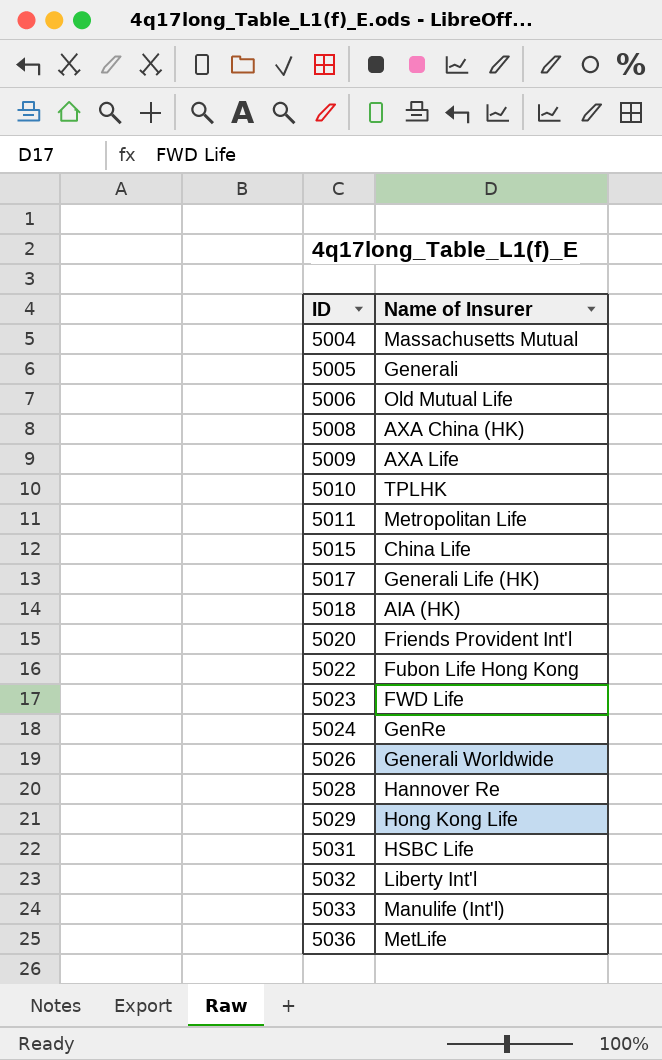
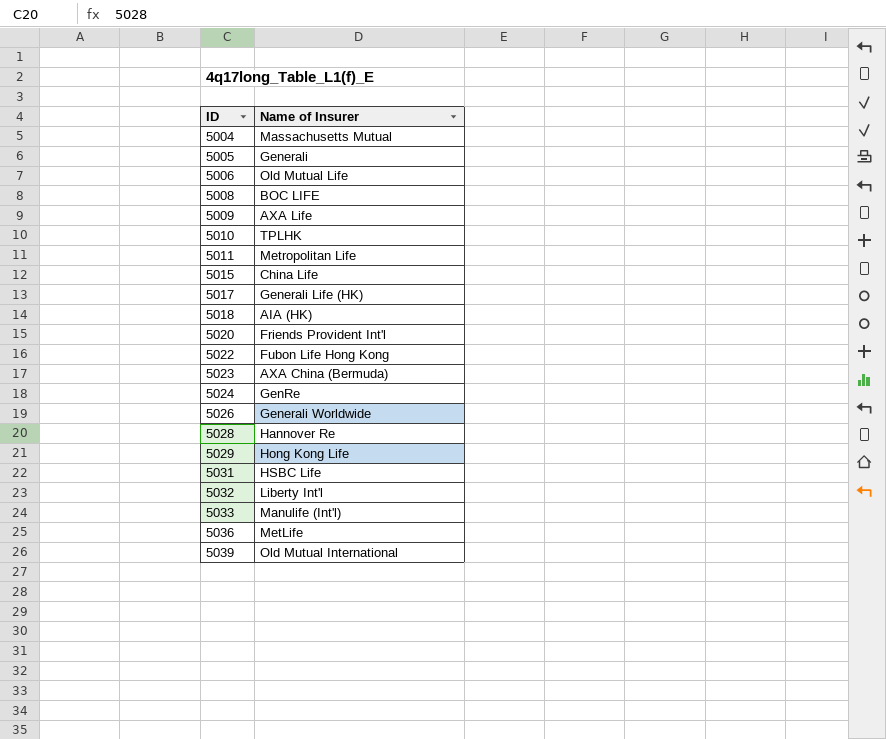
5008 | Name of Insurer: AXA China (HK) -> BOC LIFE
5023 | Name of Insurer: FWD Life -> AXA China (Bermuda)
row 5039: none -> Old Mutual International

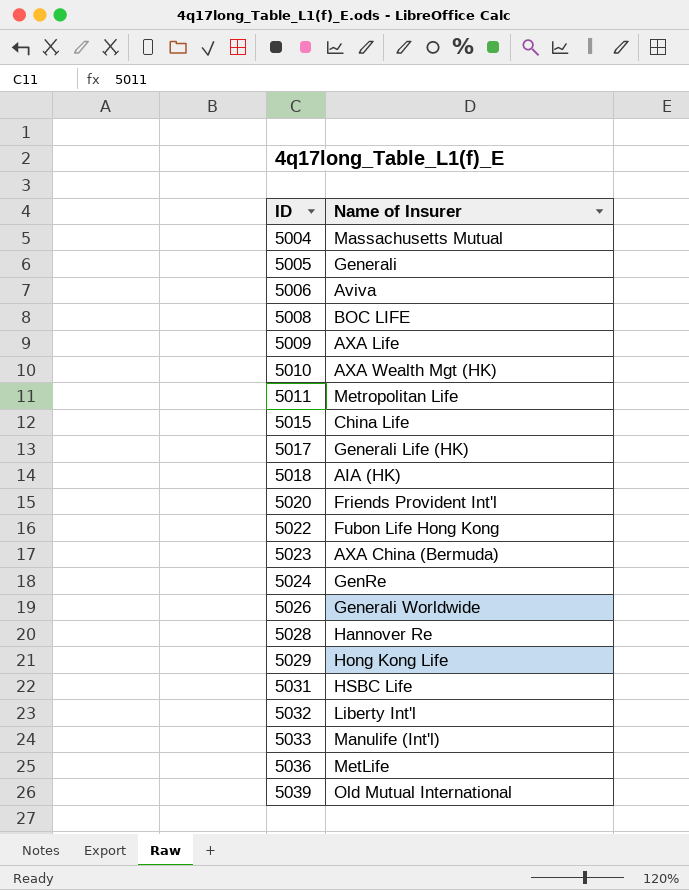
5006 | Name of Insurer: Old Mutual Life -> Aviva
5010 | Name of Insurer: TPLHK -> AXA Wealth Mgt (HK)

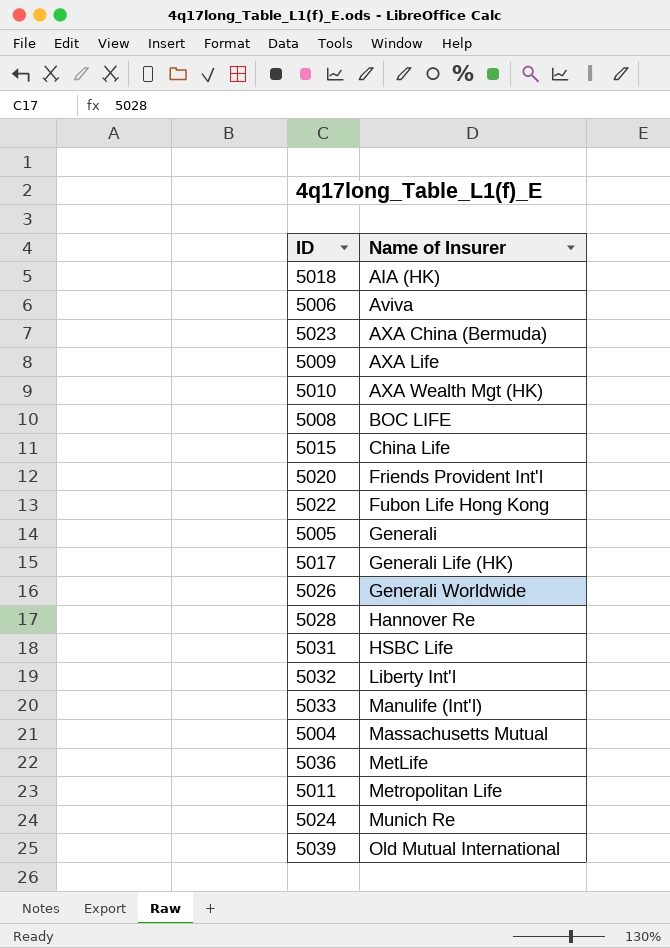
row order: ID ascending -> Name of Insurer ascending
row 5029: Hong Kong Life -> none
5024 | Name of Insurer: GenRe -> Munich Re

